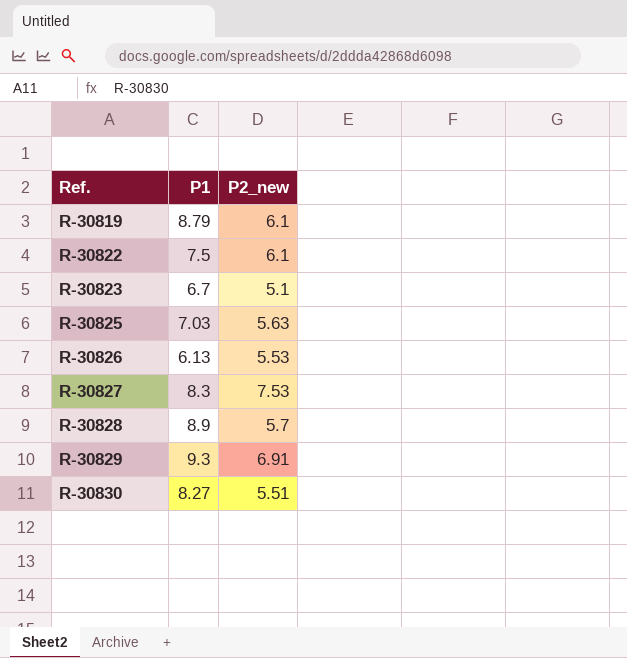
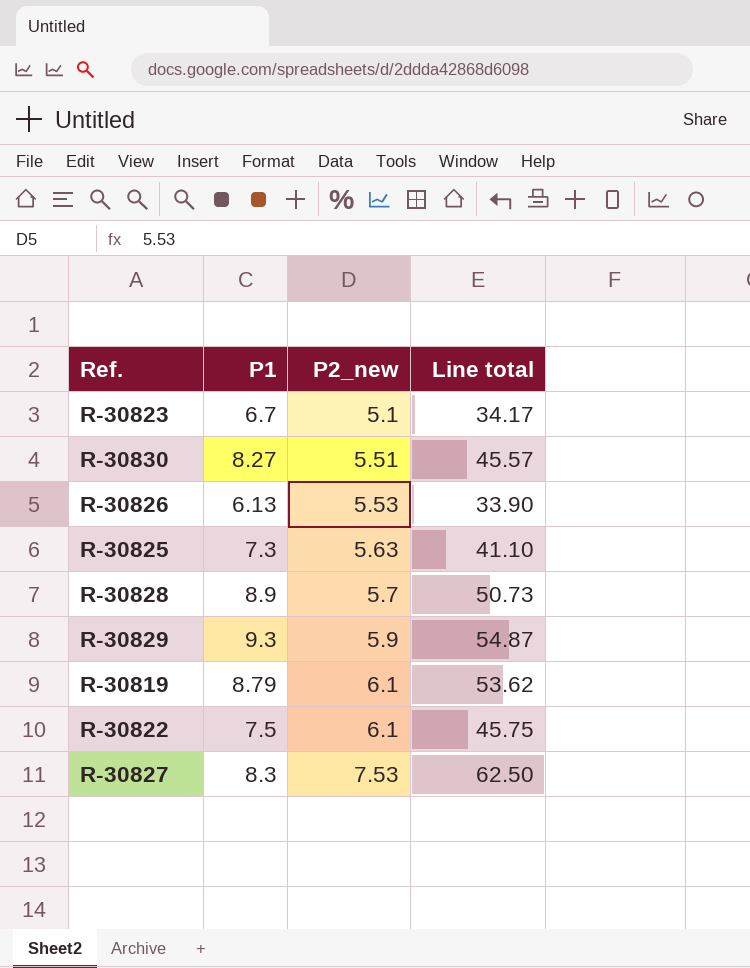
row order: Ref. ascending -> P2_new ascending
column Line total | formula: none -> [P1] * [P2_new]
R-30825 | P1: 7.03 -> 7.3
R-30829 | P2_new: 6.91 -> 5.9

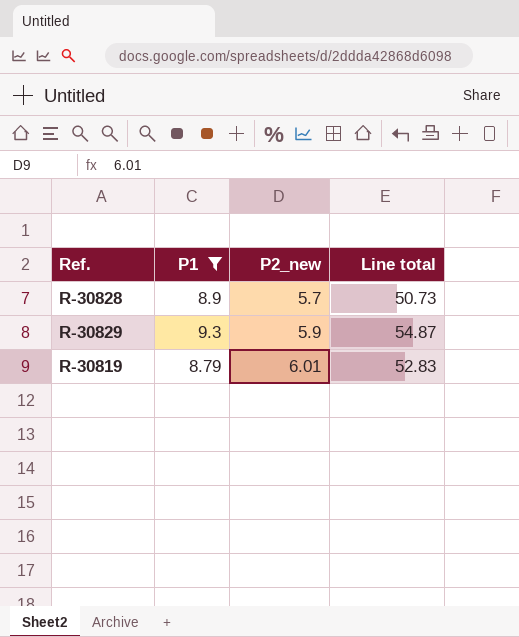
filter: none -> P1 >= 8.79
R-30819 | P2_new: 6.1 -> 6.01
R-30819 | Line total: 53.62 -> 52.83

